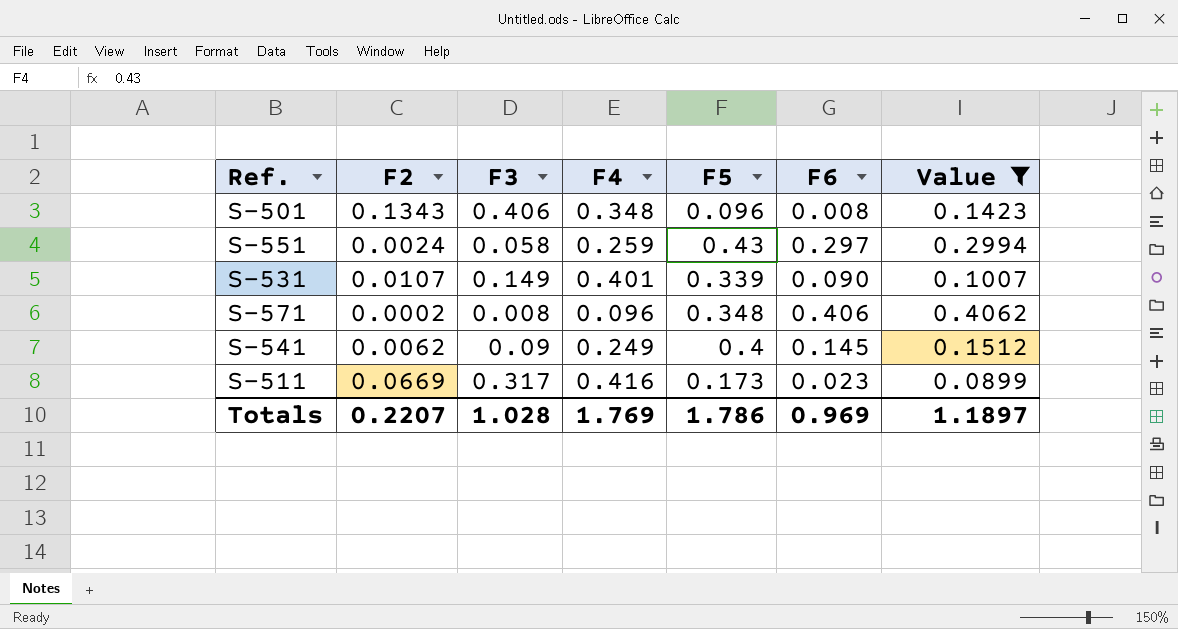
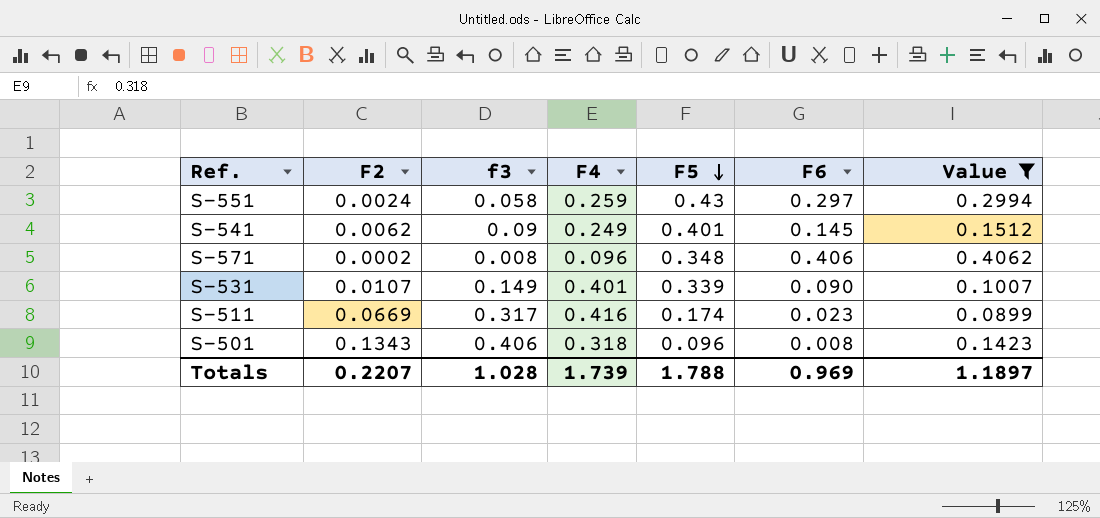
row order: none -> F5 descending
column name: F3 -> f3
S-541 | F5: 0.4 -> 0.401
S-511 | F5: 0.173 -> 0.174
S-501 | F4: 0.348 -> 0.318
Totals | F4: 1.769 -> 1.739
Totals | F5: 1.786 -> 1.788

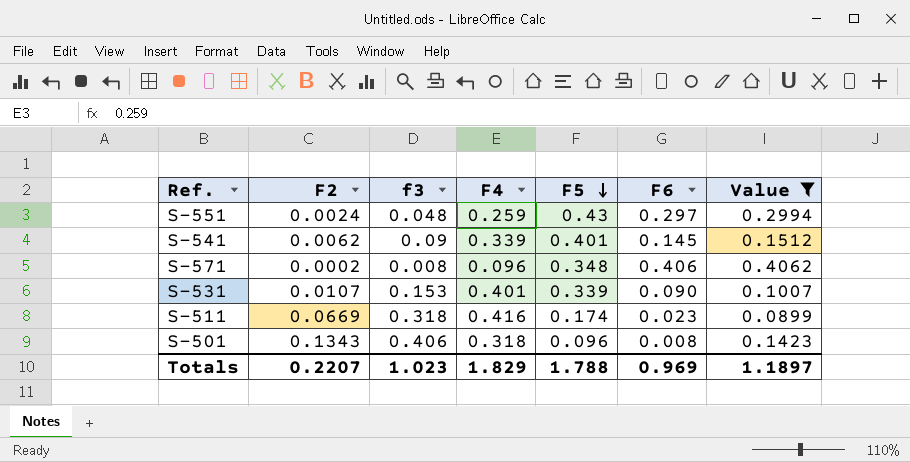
S-551 | f3: 0.058 -> 0.048
S-541 | F4: 0.249 -> 0.339
S-531 | f3: 0.149 -> 0.153
S-511 | f3: 0.317 -> 0.318
Totals | f3: 1.028 -> 1.023
Totals | F4: 1.739 -> 1.829

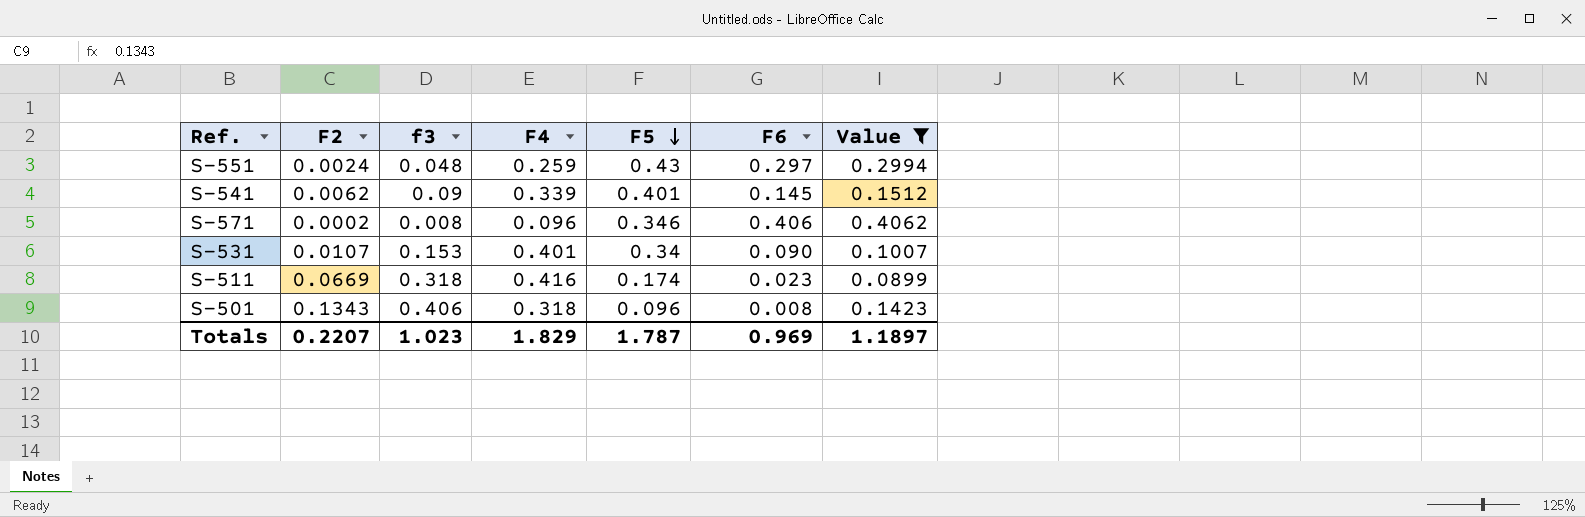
S-571 | F5: 0.348 -> 0.346
S-531 | F5: 0.339 -> 0.34
Totals | F5: 1.788 -> 1.787

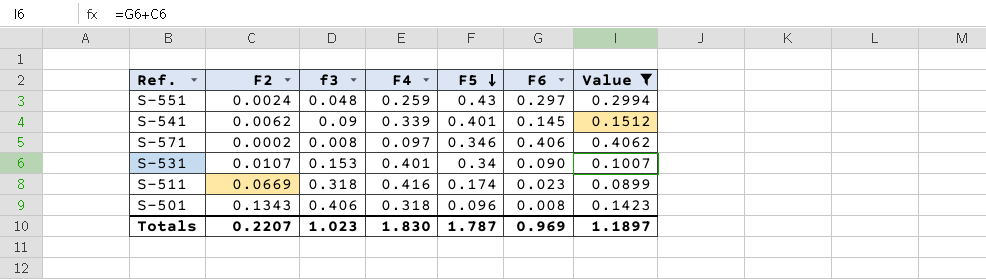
S-571 | F4: 0.096 -> 0.097
Totals | F4: 1.829 -> 1.830

